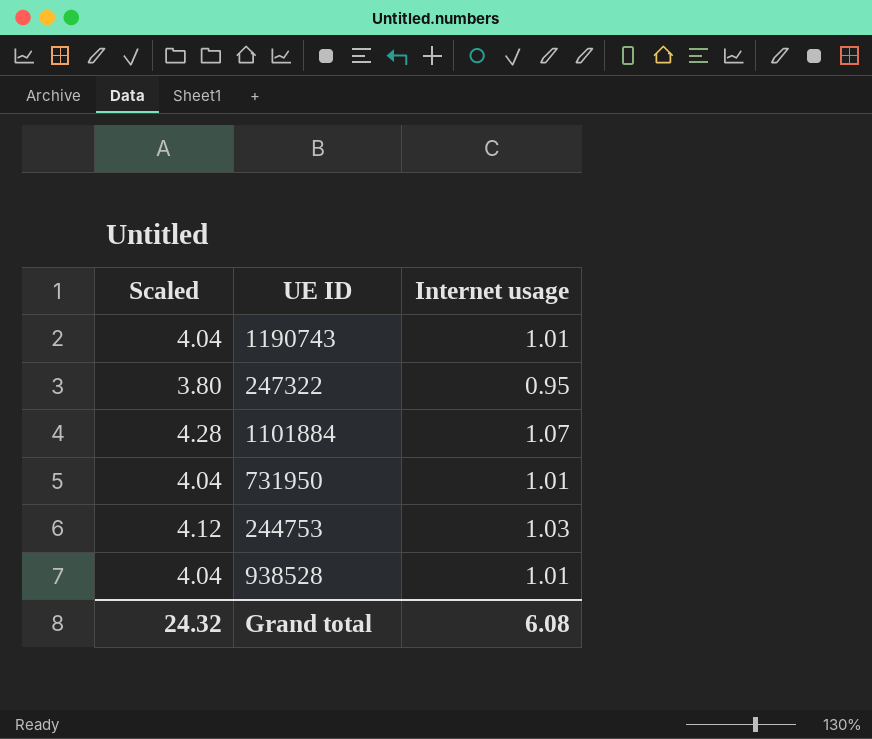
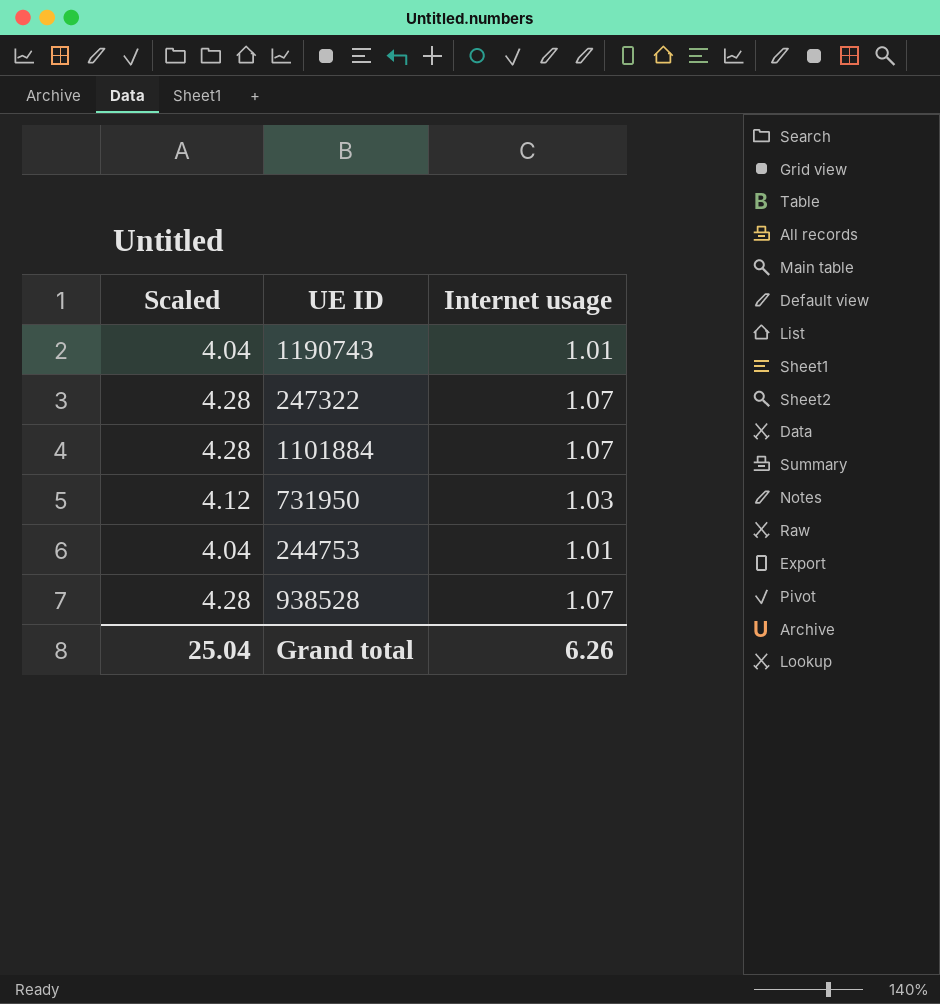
247322 | Scaled: 3.80 -> 4.28
247322 | Internet usage: 0.95 -> 1.07
731950 | Scaled: 4.04 -> 4.12
731950 | Internet usage: 1.01 -> 1.03
244753 | Scaled: 4.12 -> 4.04
244753 | Internet usage: 1.03 -> 1.01
938528 | Scaled: 4.04 -> 4.28
938528 | Internet usage: 1.01 -> 1.07
Grand total | Scaled: 24.32 -> 25.04
Grand total | Internet usage: 6.08 -> 6.26

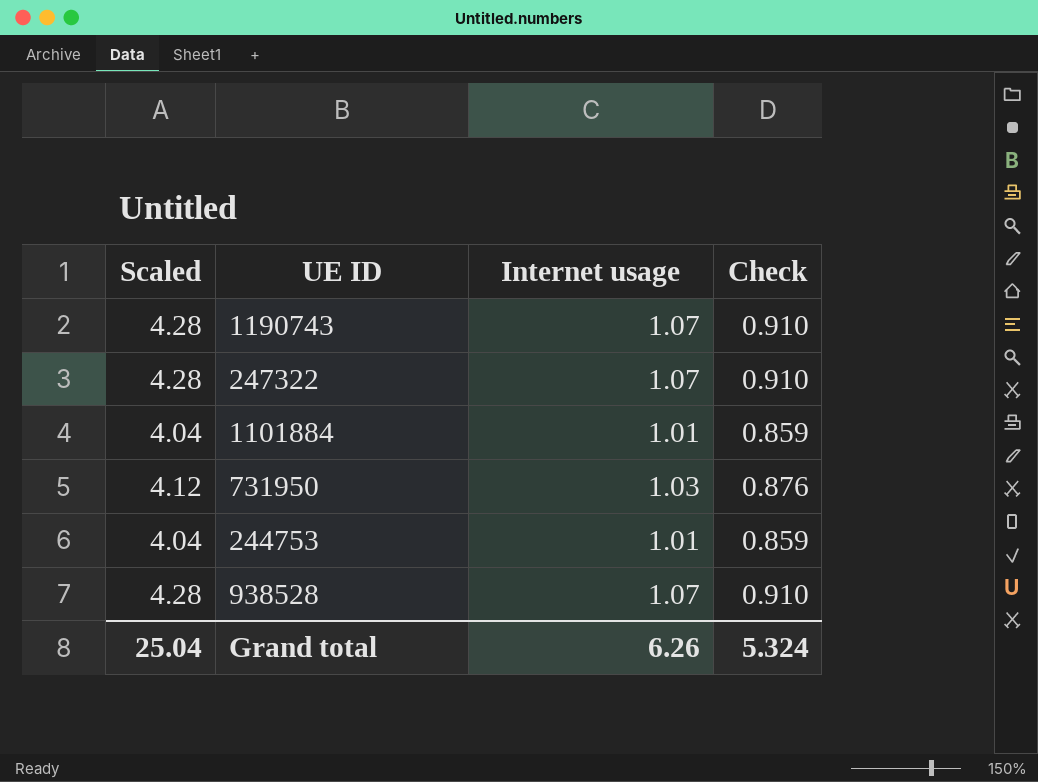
column Check | formula: none -> [Internet usage] * 0.85
1190743 | Scaled: 4.04 -> 4.28
1190743 | Internet usage: 1.01 -> 1.07
1101884 | Scaled: 4.28 -> 4.04
1101884 | Internet usage: 1.07 -> 1.01

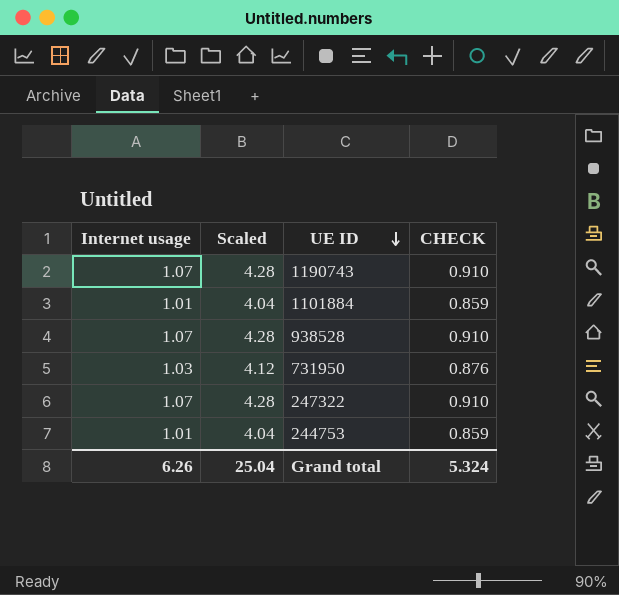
row order: none -> UE ID descending
column Internet usage | position: 3 -> 1
column name: Check -> CHECK

